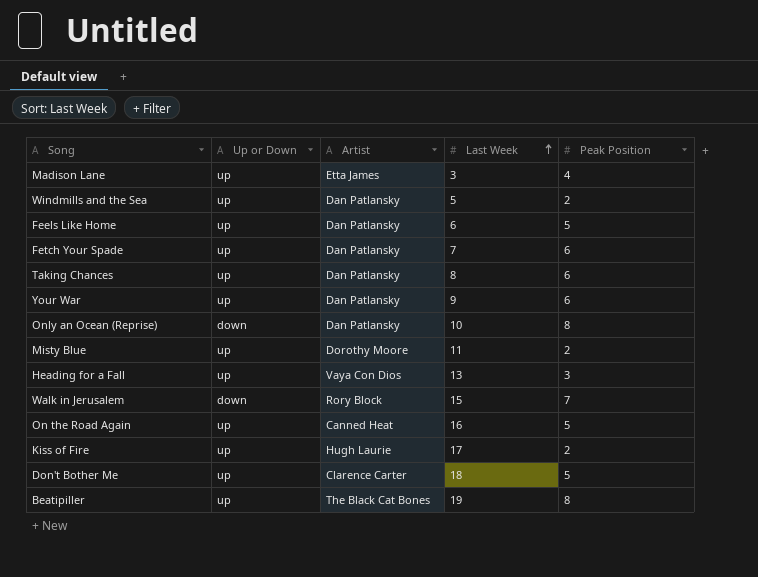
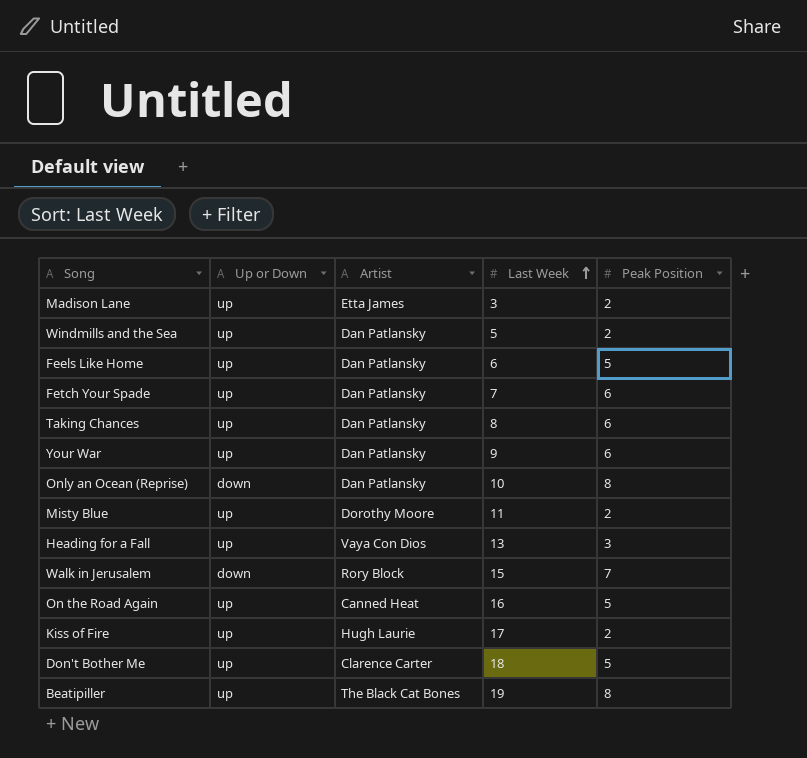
Madison Lane | Peak Position: 4 -> 2

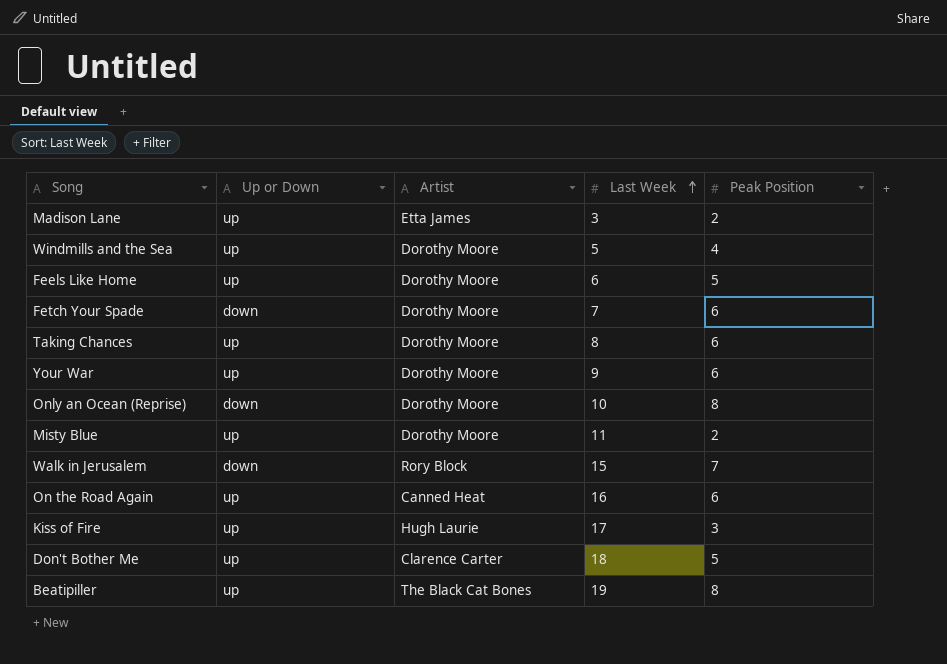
row Heading for a Fall: up | Vaya Con Dios | 13 | 3 -> none
Windmills and the Sea | Artist: Dan Patlansky -> Dorothy Moore
Windmills and the Sea | Peak Position: 2 -> 4
Feels Like Home | Artist: Dan Patlansky -> Dorothy Moore
Fetch Your Spade | Up or Down: up -> down
Fetch Your Spade | Artist: Dan Patlansky -> Dorothy Moore
Taking Chances | Artist: Dan Patlansky -> Dorothy Moore
Your War | Artist: Dan Patlansky -> Dorothy Moore
Only an Ocean (Reprise) | Artist: Dan Patlansky -> Dorothy Moore
On the Road Again | Peak Position: 5 -> 6
Kiss of Fire | Peak Position: 2 -> 3

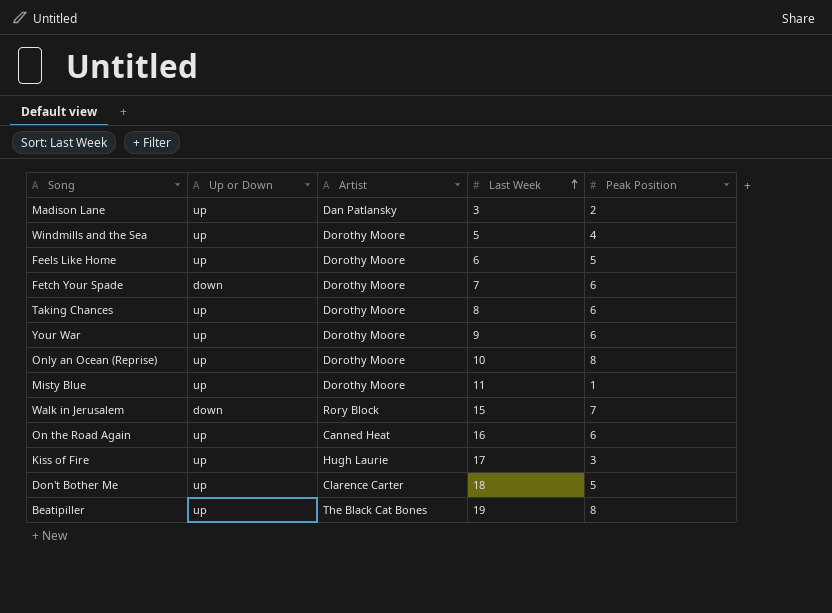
Madison Lane | Artist: Etta James -> Dan Patlansky
Only an Ocean (Reprise) | Up or Down: down -> up
Misty Blue | Peak Position: 2 -> 1

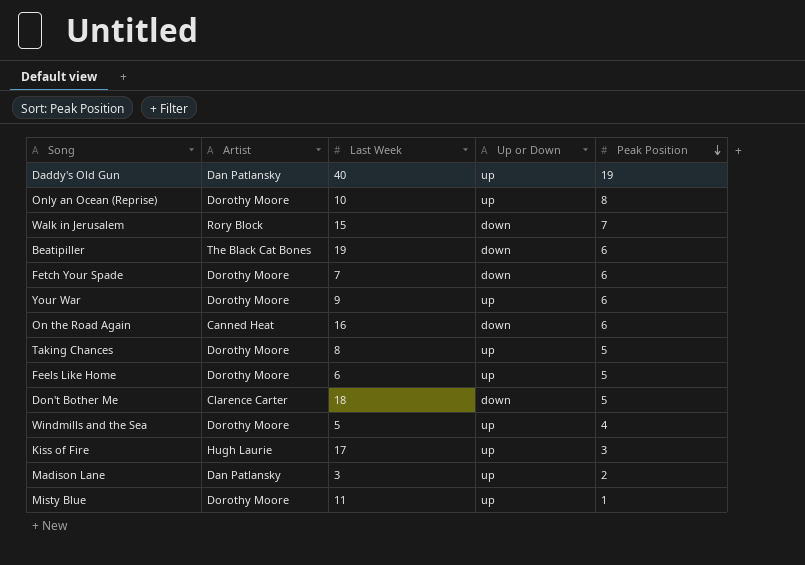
row order: Last Week ascending -> Peak Position descending
column Up or Down | position: 2 -> 4
row Daddy's Old Gun: none -> Dan Patlansky | 40 | up | 19
Beatipiller | Up or Down: up -> down
Beatipiller | Peak Position: 8 -> 6
On the Road Again | Up or Down: up -> down
Taking Chances | Peak Position: 6 -> 5
Don't Bother Me | Up or Down: up -> down

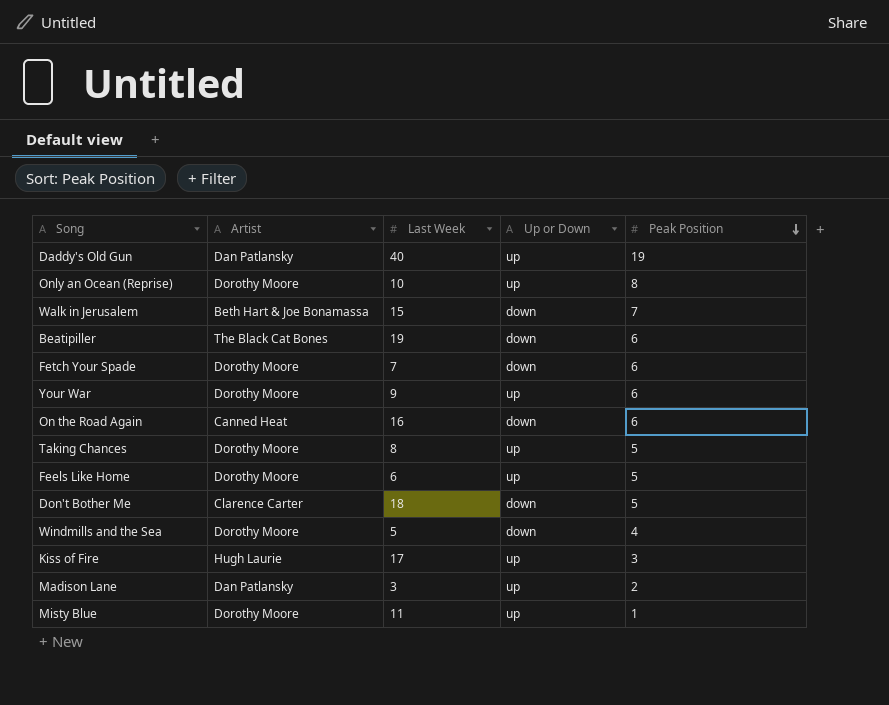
Walk in Jerusalem | Artist: Rory Block -> Beth Hart & Joe Bonamassa
Windmills and the Sea | Up or Down: up -> down

